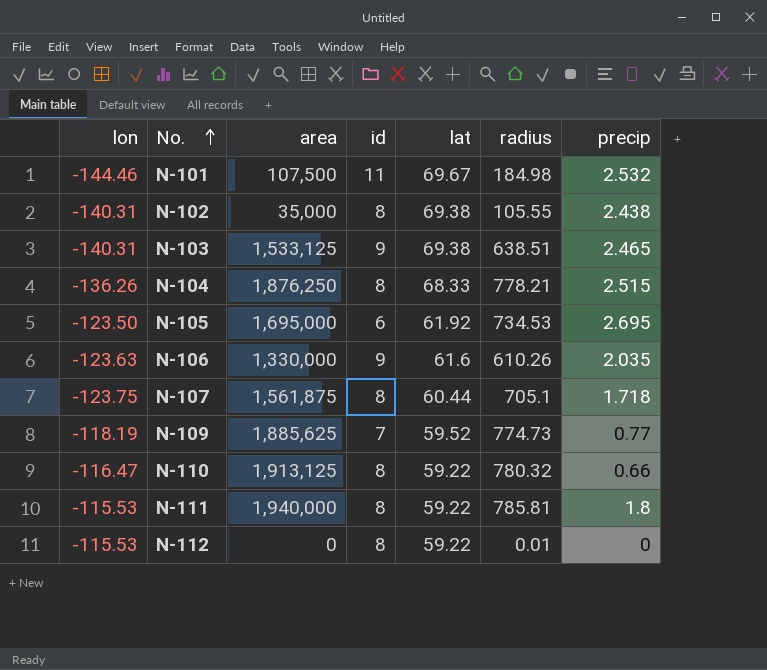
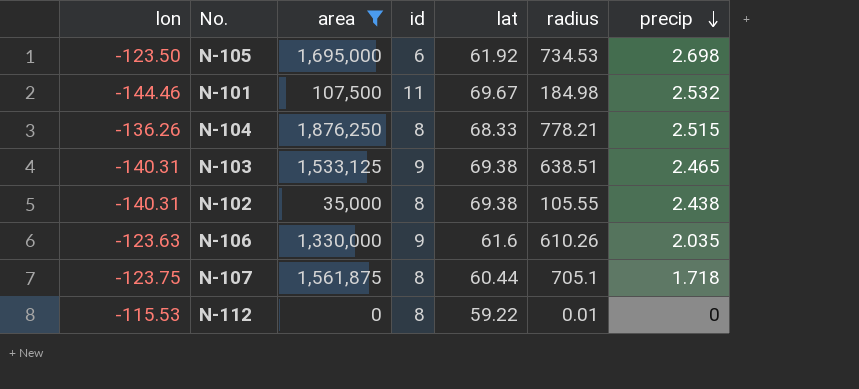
filter: none -> area <= 1,876,250
row order: No. ascending -> precip descending
N-105 | precip: 2.695 -> 2.698

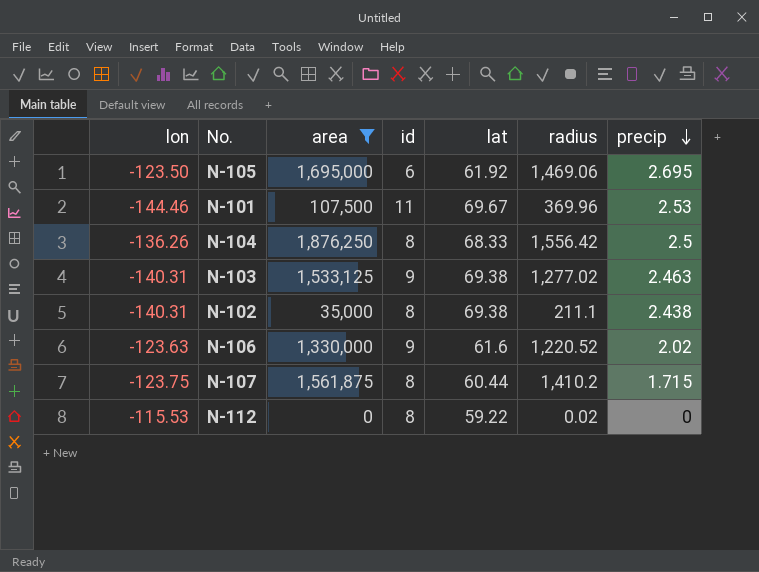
N-105 | radius: 734.53 -> 1,469.06
N-105 | precip: 2.698 -> 2.695
N-101 | radius: 184.98 -> 369.96
N-101 | precip: 2.532 -> 2.53
N-104 | radius: 778.21 -> 1,556.42
N-104 | precip: 2.515 -> 2.5
N-103 | radius: 638.51 -> 1,277.02
N-103 | precip: 2.465 -> 2.463
N-102 | radius: 105.55 -> 211.1
N-106 | radius: 610.26 -> 1,220.52
N-106 | precip: 2.035 -> 2.02
N-107 | radius: 705.1 -> 1,410.2
N-107 | precip: 1.718 -> 1.715
N-112 | radius: 0.01 -> 0.02

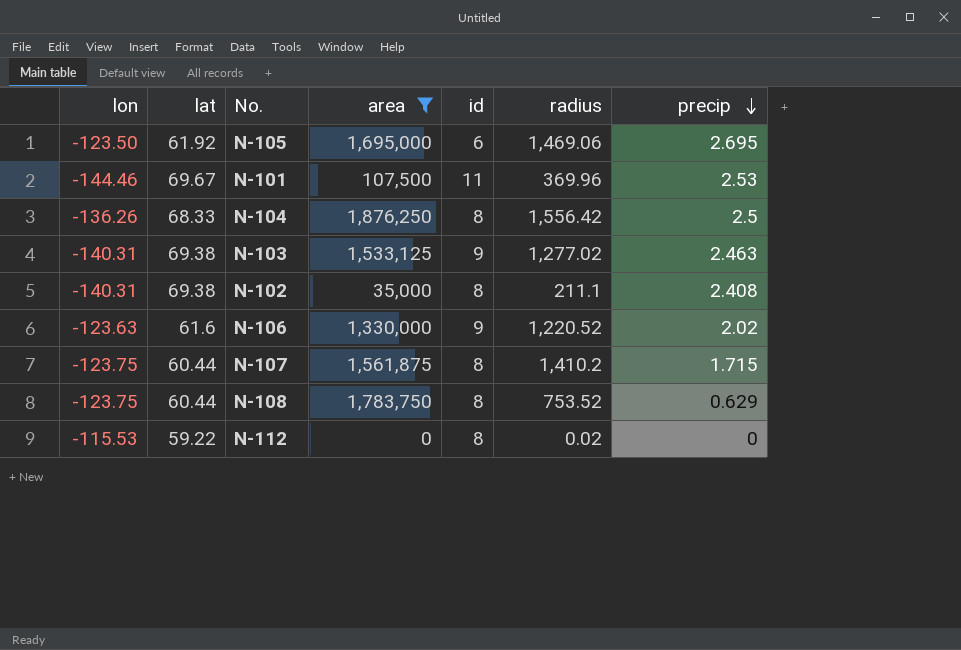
column lat | position: 5 -> 2
N-102 | precip: 2.438 -> 2.408
row N-108: none -> -123.75 | 60.44 | 1,783,750 | 8 | 753.52 | 0.629

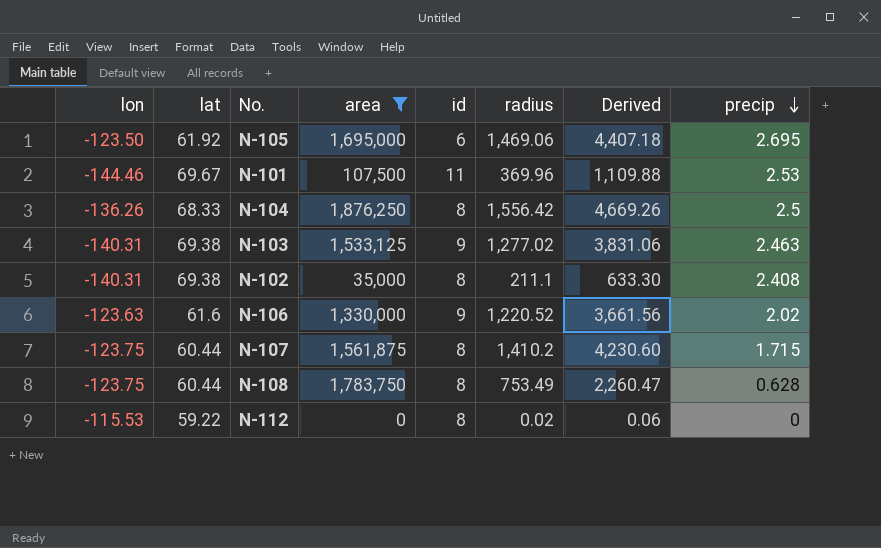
column Derived | formula: none -> [radius] * 3
N-108 | radius: 753.52 -> 753.49
N-108 | precip: 0.629 -> 0.628

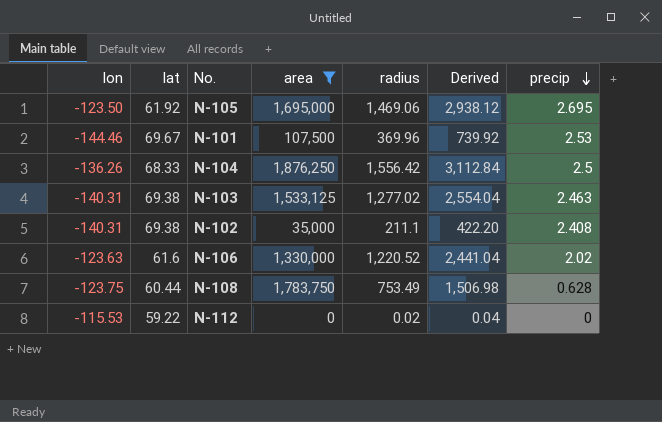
column id | position: 5 -> none
column Derived | formula: [radius] * 3 -> [radius] * 2
row N-107: -123.75 | 60.44 | 1,561,875 | 8 | 1,410.2 | 4,230.60 | 1.715 -> none

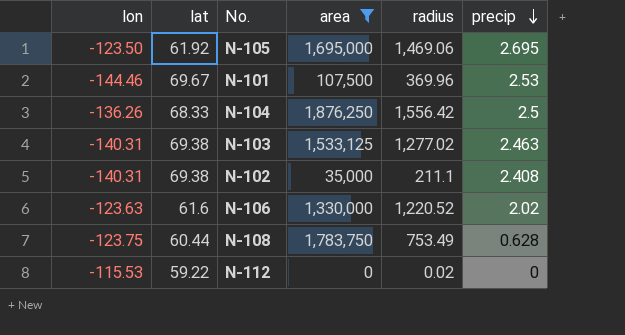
column Derived | formula: [radius] * 2 -> none

